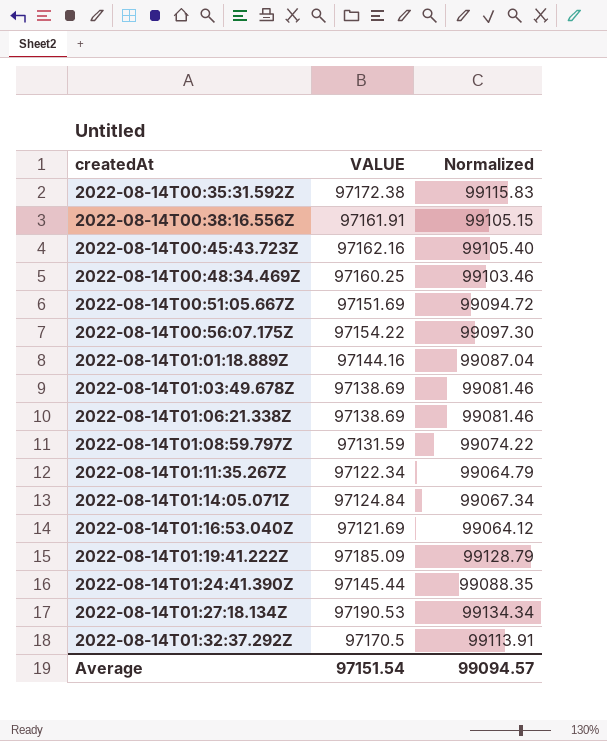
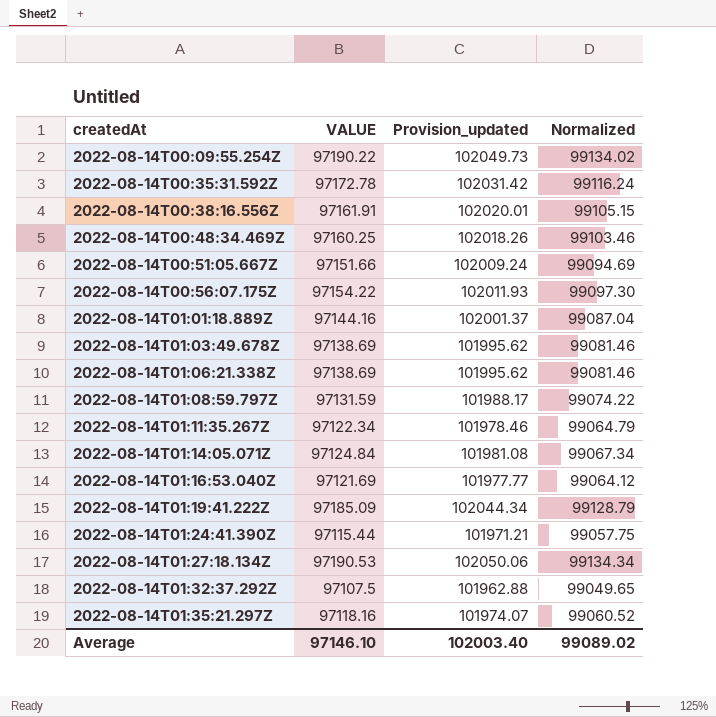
column Provision_updated | formula: none -> [VALUE] * 1.05
row 2022-08-14T00:45:43.723Z: 97162.16 | 99105.40 -> none
row 2022-08-14T00:09:55.254Z: none -> 97190.22 | 102049.73 | 99134.02
2022-08-14T00:35:31.592Z | VALUE: 97172.38 -> 97172.78
2022-08-14T00:35:31.592Z | Normalized: 99115.83 -> 99116.24
2022-08-14T00:51:05.667Z | VALUE: 97151.69 -> 97151.66
2022-08-14T00:51:05.667Z | Normalized: 99094.72 -> 99094.69
2022-08-14T01:24:41.390Z | VALUE: 97145.44 -> 97115.44
2022-08-14T01:24:41.390Z | Normalized: 99088.35 -> 99057.75
2022-08-14T01:32:37.292Z | VALUE: 97170.5 -> 97107.5
2022-08-14T01:32:37.292Z | Normalized: 99113.91 -> 99049.65
row 2022-08-14T01:35:21.297Z: none -> 97118.16 | 101974.07 | 99060.52
Average | VALUE: 97151.54 -> 97146.10
Average | Normalized: 99094.57 -> 99089.02

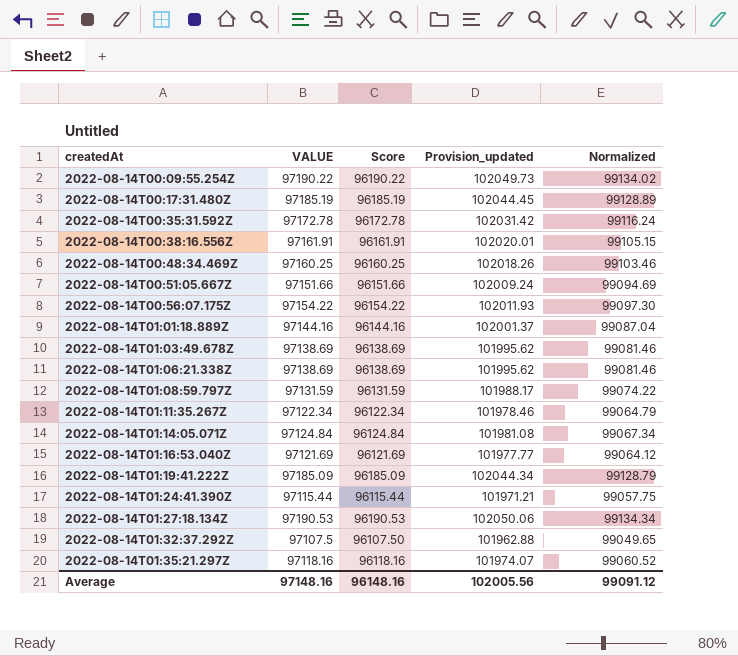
column Score | formula: none -> [VALUE] - 1000
row 2022-08-14T00:17:31.480Z: none -> 97185.19 | 96185.19 | 102044.45 | 99128.89
Average | VALUE: 97146.10 -> 97148.16
Average | Provision_updated: 102003.40 -> 102005.56
Average | Normalized: 99089.02 -> 99091.12

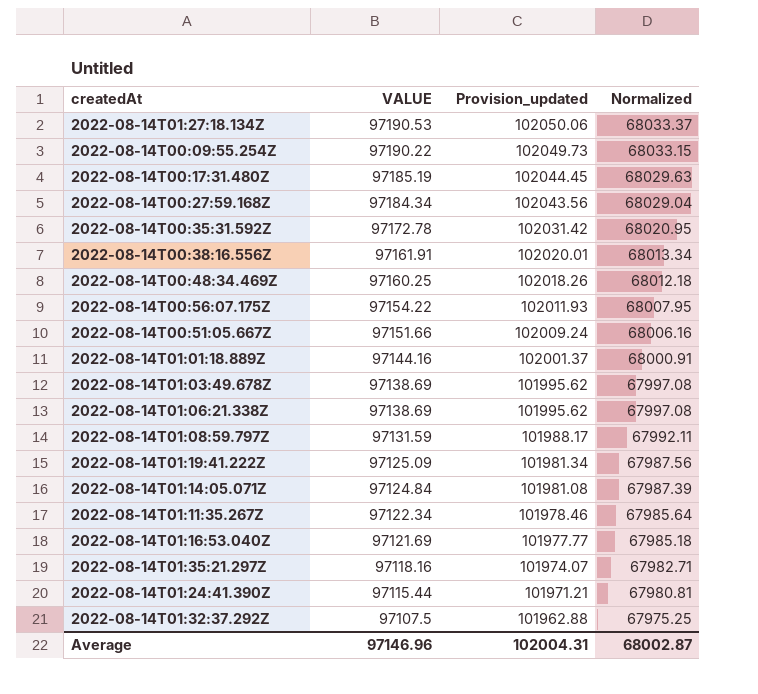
row order: createdAt ascending -> VALUE descending
column Score | formula: [VALUE] - 1000 -> none
column Normalized | formula: [VALUE] * 1.02 -> [VALUE] * 0.7
row 2022-08-14T00:27:59.168Z: none -> 97184.34 | 102043.56 | 68029.04
2022-08-14T01:19:41.222Z | VALUE: 97185.09 -> 97125.09
2022-08-14T01:19:41.222Z | Provision_updated: 102044.34 -> 101981.34
Average | VALUE: 97148.16 -> 97146.96
Average | Provision_updated: 102005.56 -> 102004.31
Average | Normalized: 99091.12 -> 68002.87

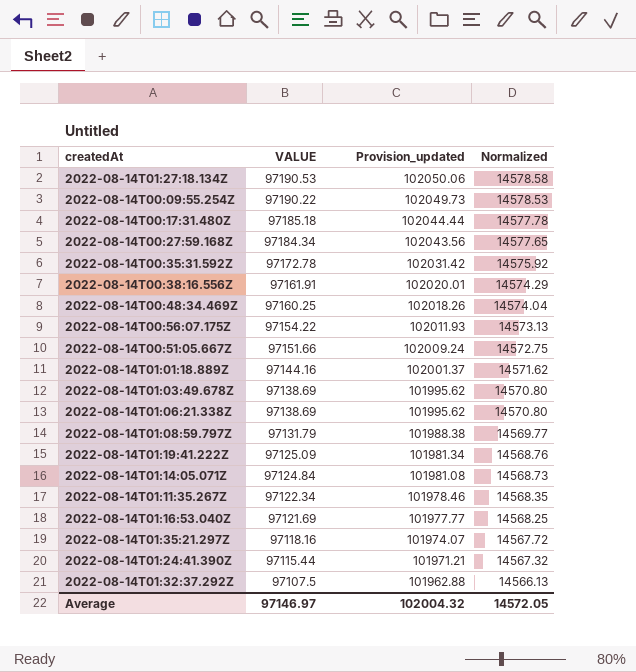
column Normalized | formula: [VALUE] * 0.7 -> [VALUE] * 0.15
2022-08-14T00:17:31.480Z | VALUE: 97185.19 -> 97185.18
2022-08-14T00:17:31.480Z | Provision_updated: 102044.45 -> 102044.44
2022-08-14T01:08:59.797Z | VALUE: 97131.59 -> 97131.79
2022-08-14T01:08:59.797Z | Provision_updated: 101988.17 -> 101988.38
Average | VALUE: 97146.96 -> 97146.97
Average | Provision_updated: 102004.31 -> 102004.32
Average | Normalized: 68002.87 -> 14572.05

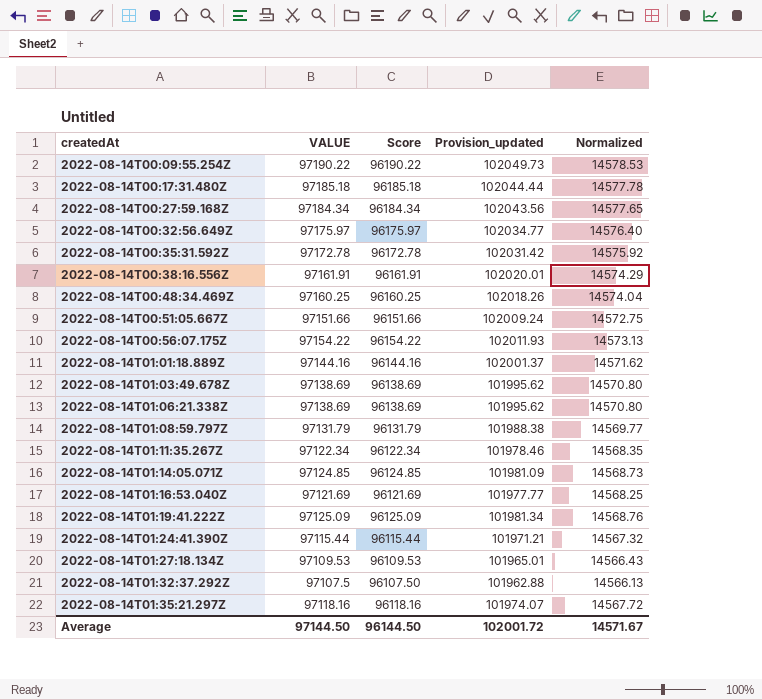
row order: VALUE descending -> createdAt ascending
column Score | formula: none -> [VALUE] - 1000
row 2022-08-14T00:32:56.649Z: none -> 97175.97 | 96175.97 | 102034.77 | 14576.40
2022-08-14T01:14:05.071Z | VALUE: 97124.84 -> 97124.85
2022-08-14T01:14:05.071Z | Provision_updated: 101981.08 -> 101981.09
2022-08-14T01:27:18.134Z | VALUE: 97190.53 -> 97109.53
2022-08-14T01:27:18.134Z | Provision_updated: 102050.06 -> 101965.01
2022-08-14T01:27:18.134Z | Normalized: 14578.58 -> 14566.43
Average | VALUE: 97146.97 -> 97144.50
Average | Provision_updated: 102004.32 -> 102001.72
Average | Normalized: 14572.05 -> 14571.67

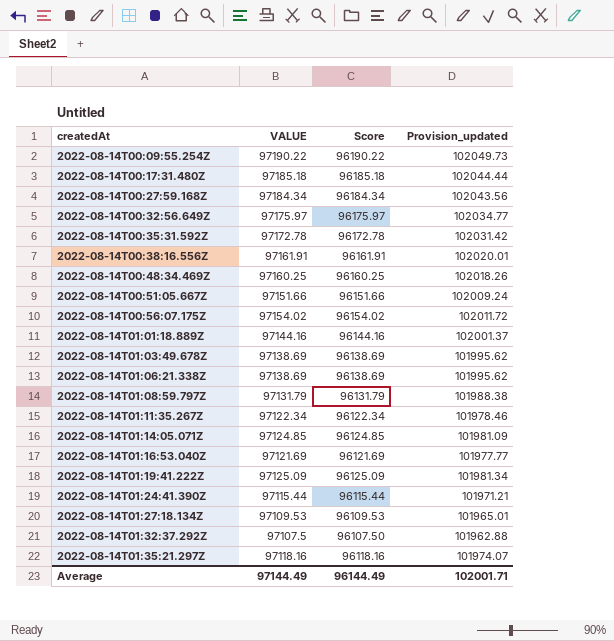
column Normalized | formula: [VALUE] * 0.15 -> none
2022-08-14T00:56:07.175Z | VALUE: 97154.22 -> 97154.02
2022-08-14T00:56:07.175Z | Score: 96154.22 -> 96154.02
2022-08-14T00:56:07.175Z | Provision_updated: 102011.93 -> 102011.72
Average | VALUE: 97144.50 -> 97144.49
Average | Score: 96144.50 -> 96144.49
Average | Provision_updated: 102001.72 -> 102001.71

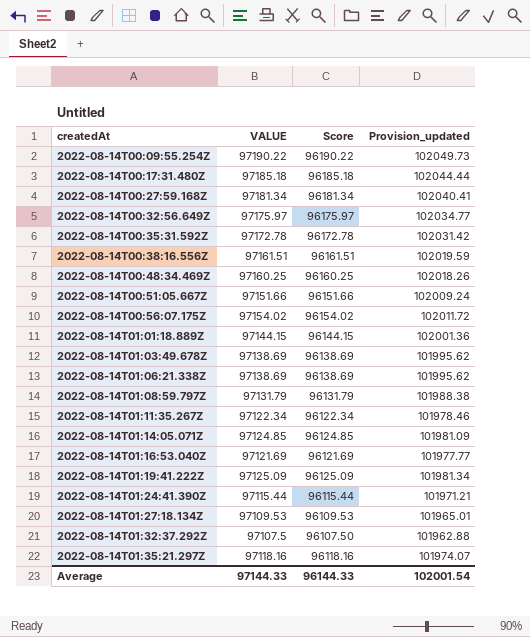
2022-08-14T00:27:59.168Z | VALUE: 97184.34 -> 97181.34
2022-08-14T00:27:59.168Z | Score: 96184.34 -> 96181.34
2022-08-14T00:27:59.168Z | Provision_updated: 102043.56 -> 102040.41
2022-08-14T00:38:16.556Z | VALUE: 97161.91 -> 97161.51
2022-08-14T00:38:16.556Z | Score: 96161.91 -> 96161.51
2022-08-14T00:38:16.556Z | Provision_updated: 102020.01 -> 102019.59
2022-08-14T01:01:18.889Z | VALUE: 97144.16 -> 97144.15
2022-08-14T01:01:18.889Z | Score: 96144.16 -> 96144.15
2022-08-14T01:01:18.889Z | Provision_updated: 102001.37 -> 102001.36
Average | VALUE: 97144.49 -> 97144.33
Average | Score: 96144.49 -> 96144.33
Average | Provision_updated: 102001.71 -> 102001.54

